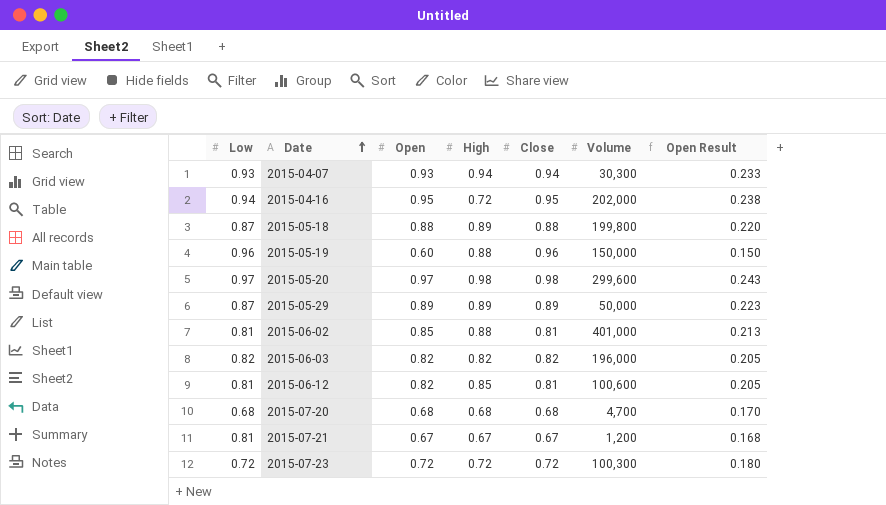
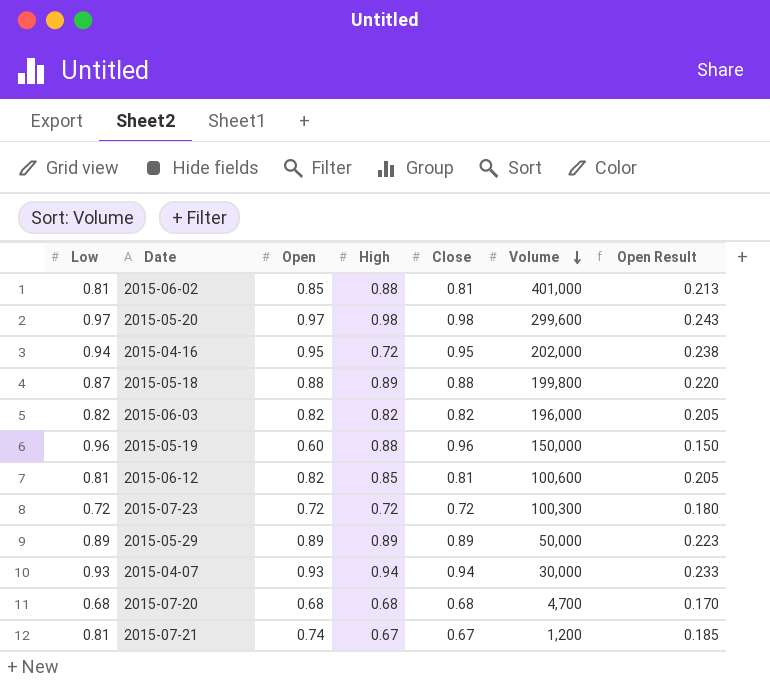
row order: Date ascending -> Volume descending
2015-05-29 | Low: 0.87 -> 0.89
2015-04-07 | Volume: 30,300 -> 30,000
2015-07-21 | Open: 0.67 -> 0.74
2015-07-21 | Open Result: 0.168 -> 0.185

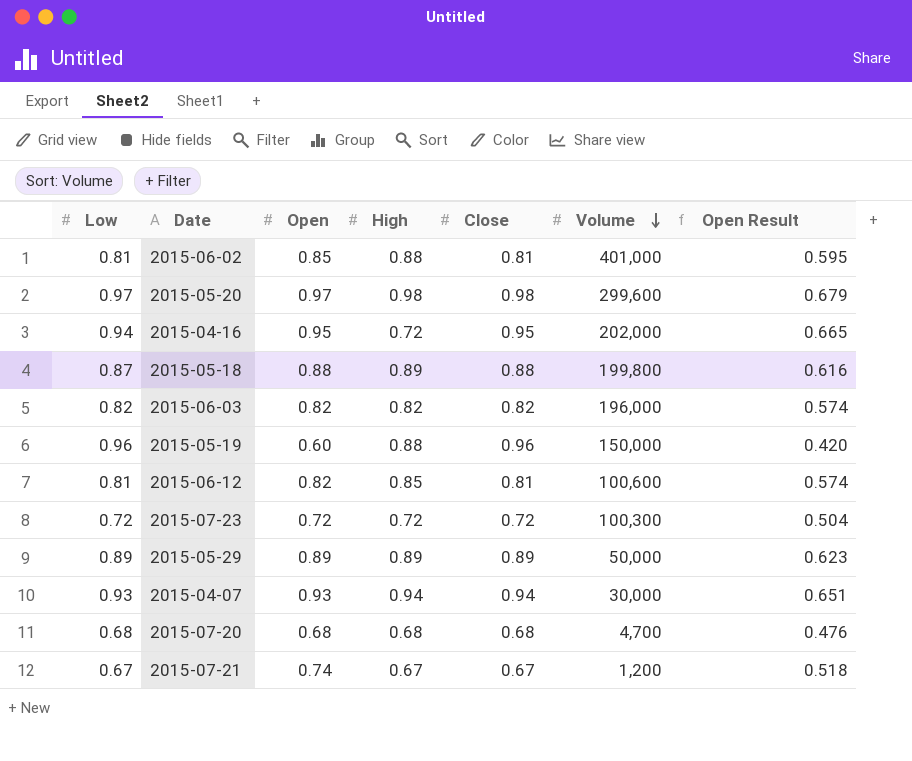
column Open Result | formula: [Open] * 0.25 -> [Open] * 0.7
2015-07-21 | Low: 0.81 -> 0.67

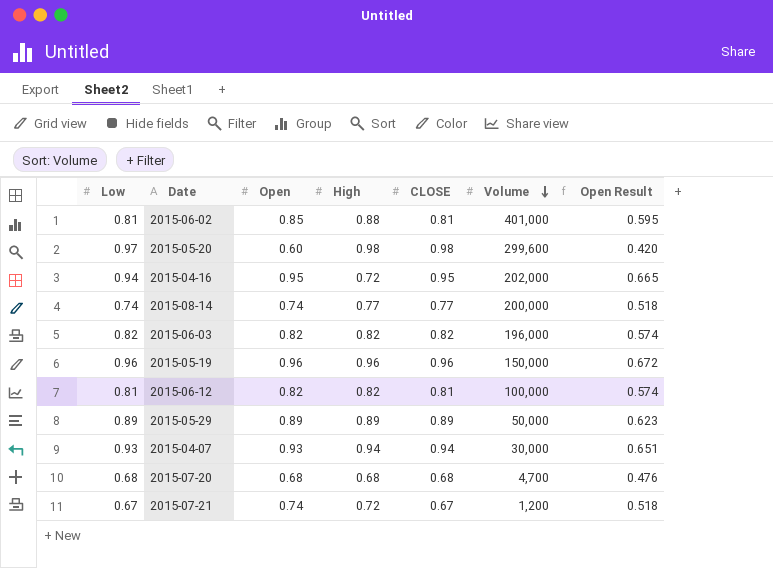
column name: Close -> CLOSE
row 2015-05-18: 0.87 | 0.88 | 0.89 | 0.88 | 199,800 | 0.616 -> none
row 2015-07-23: 0.72 | 0.72 | 0.72 | 0.72 | 100,300 | 0.504 -> none
2015-05-20 | Open: 0.97 -> 0.60
2015-05-20 | Open Result: 0.679 -> 0.420
row 2015-08-14: none -> 0.74 | 0.74 | 0.77 | 0.77 | 200,000 | 0.518
2015-05-19 | Open: 0.60 -> 0.96
2015-05-19 | High: 0.88 -> 0.96
2015-05-19 | Open Result: 0.420 -> 0.672
2015-06-12 | High: 0.85 -> 0.82
2015-06-12 | Volume: 100,600 -> 100,000
2015-07-21 | High: 0.67 -> 0.72

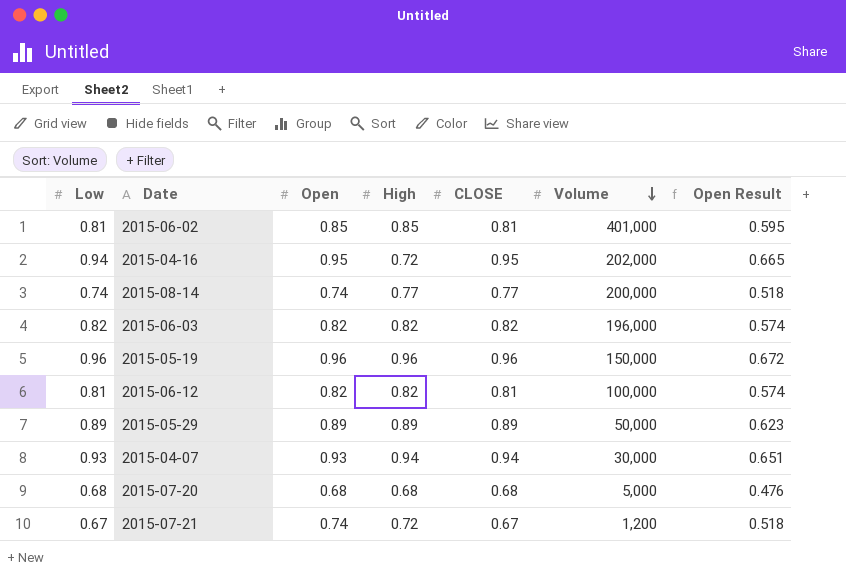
row 2015-05-20: 0.97 | 0.60 | 0.98 | 0.98 | 299,600 | 0.420 -> none
2015-06-02 | High: 0.88 -> 0.85
2015-07-20 | Volume: 4,700 -> 5,000

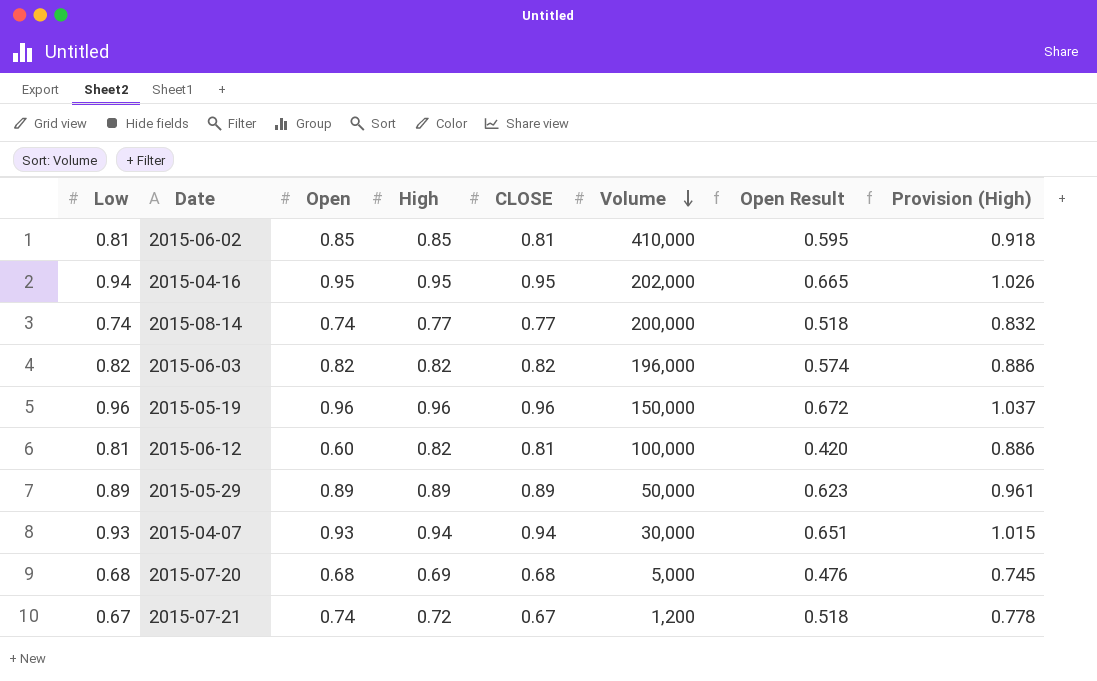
column Provision (High) | formula: none -> [High] * 1.08
2015-06-02 | Volume: 401,000 -> 410,000
2015-04-16 | High: 0.72 -> 0.95
2015-06-12 | Open: 0.82 -> 0.60
2015-06-12 | Open Result: 0.574 -> 0.420
2015-07-20 | High: 0.68 -> 0.69

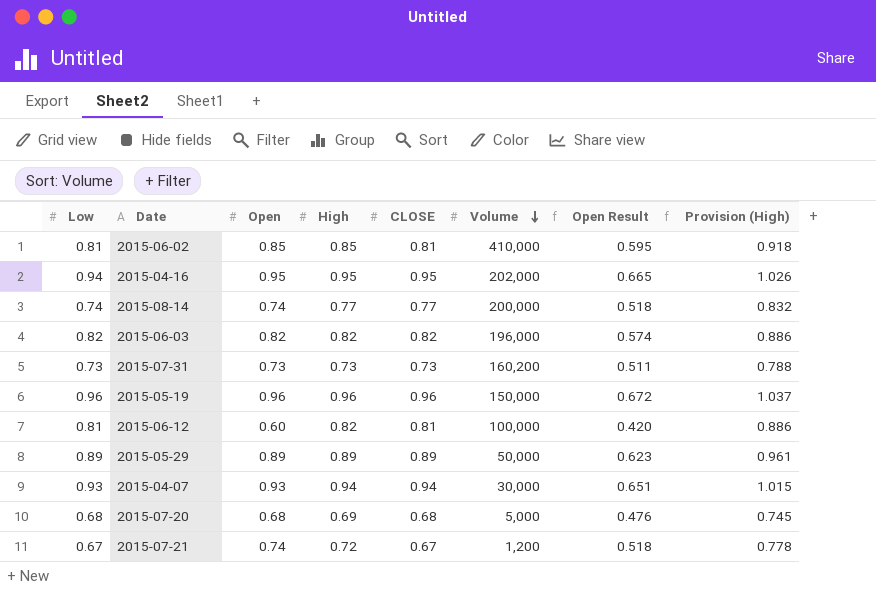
row 2015-07-31: none -> 0.73 | 0.73 | 0.73 | 0.73 | 160,200 | 0.511 | 0.788

